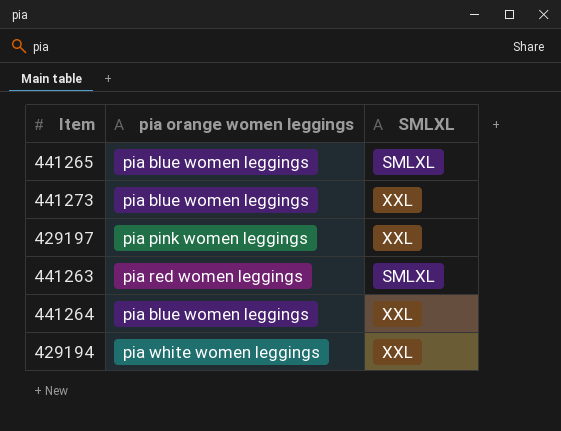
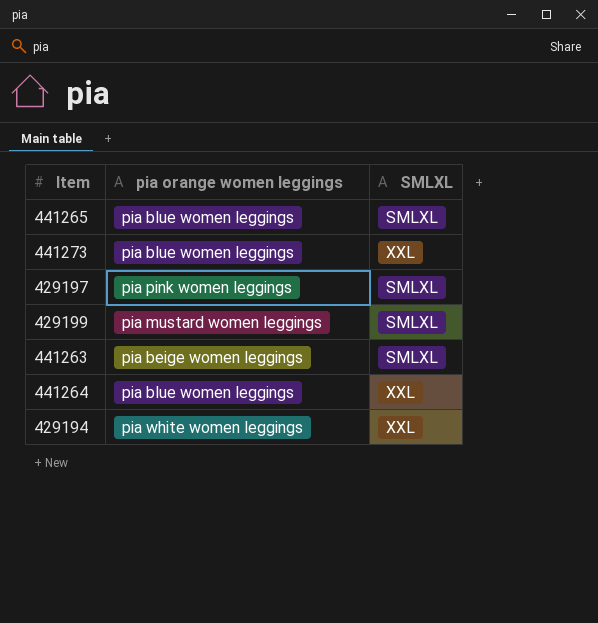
429197 | SMLXL: XXL -> SMLXL
row 429199: none -> pia mustard women leggings | SMLXL
441263 | pia orange women leggings: pia red women leggings -> pia beige women leggings

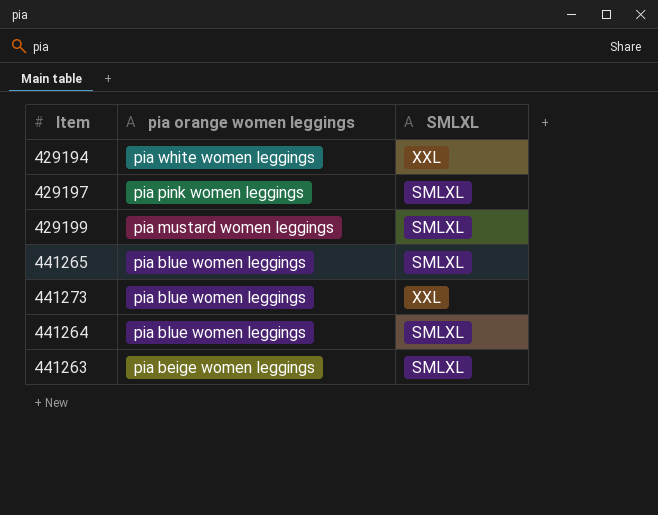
row order: none -> pia orange women leggings descending
441264 | SMLXL: XXL -> SMLXL

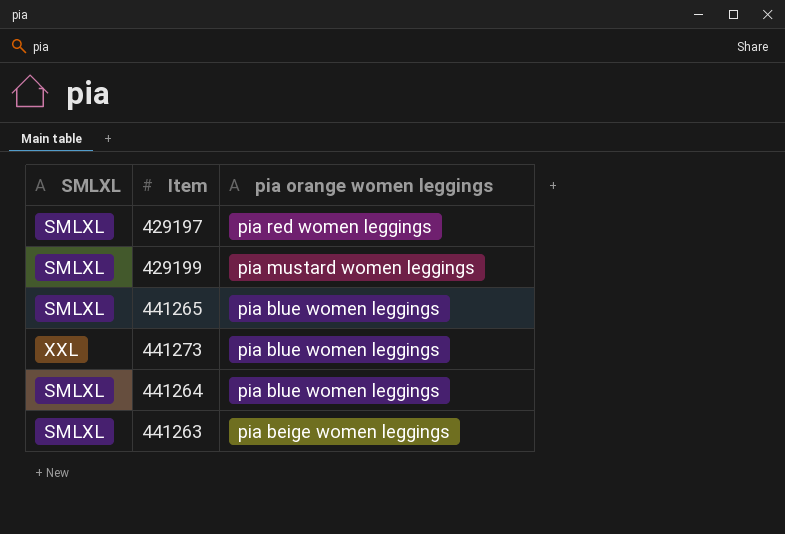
column SMLXL | position: 3 -> 1
row 429194: pia white women leggings | XXL -> none
429197 | pia orange women leggings: pia pink women leggings -> pia red women leggings

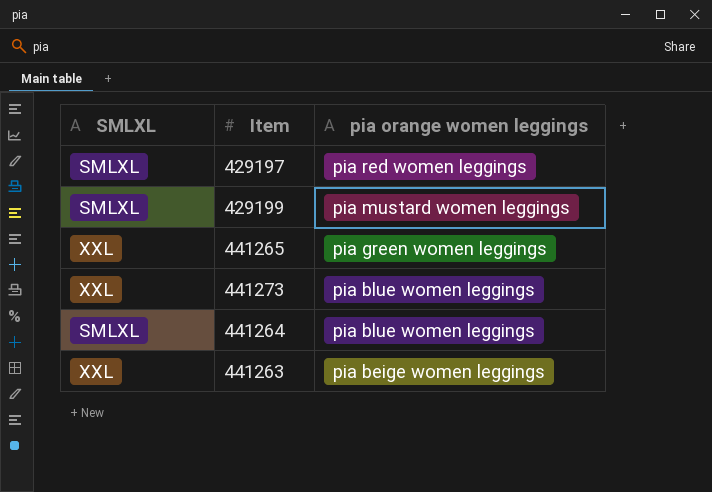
441265 | SMLXL: SMLXL -> XXL
441265 | pia orange women leggings: pia blue women leggings -> pia green women leggings
441263 | SMLXL: SMLXL -> XXL

